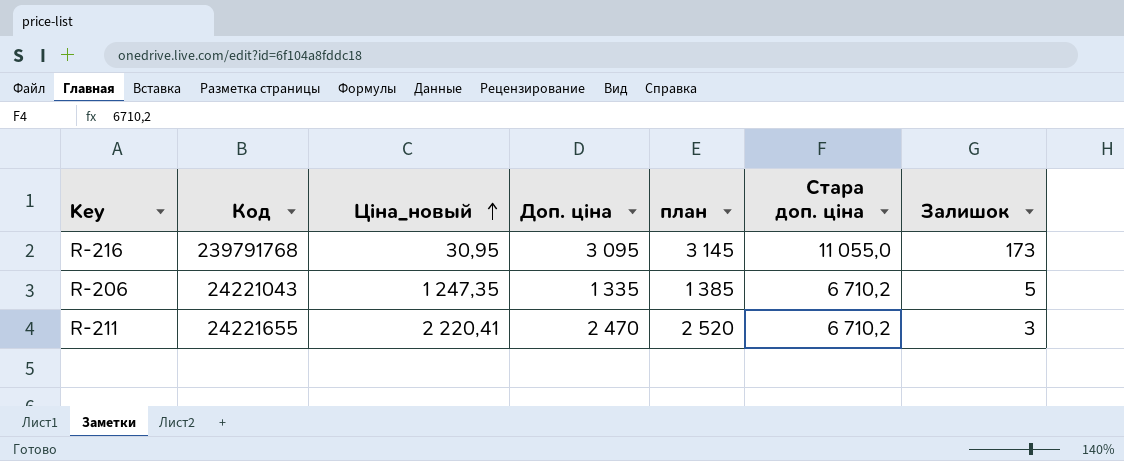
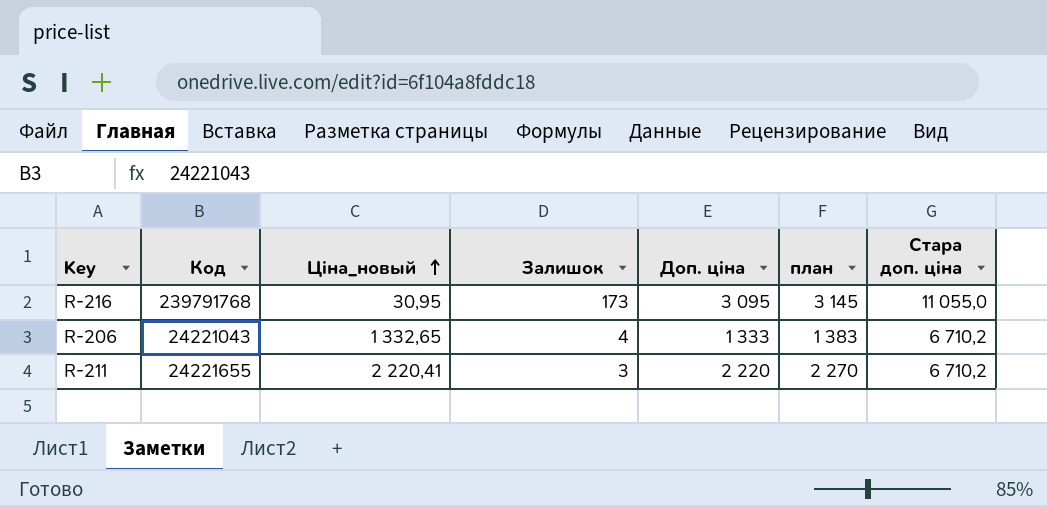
column Залишок | position: 7 -> 4
R-206 | Ціна_новый: 1 247,35 -> 1 332,65
R-206 | Залишок: 5 -> 4
R-206 | Доп. ціна: 1 335 -> 1 333
R-206 | план: 1 385 -> 1 383
R-211 | Доп. ціна: 2 470 -> 2 220
R-211 | план: 2 520 -> 2 270

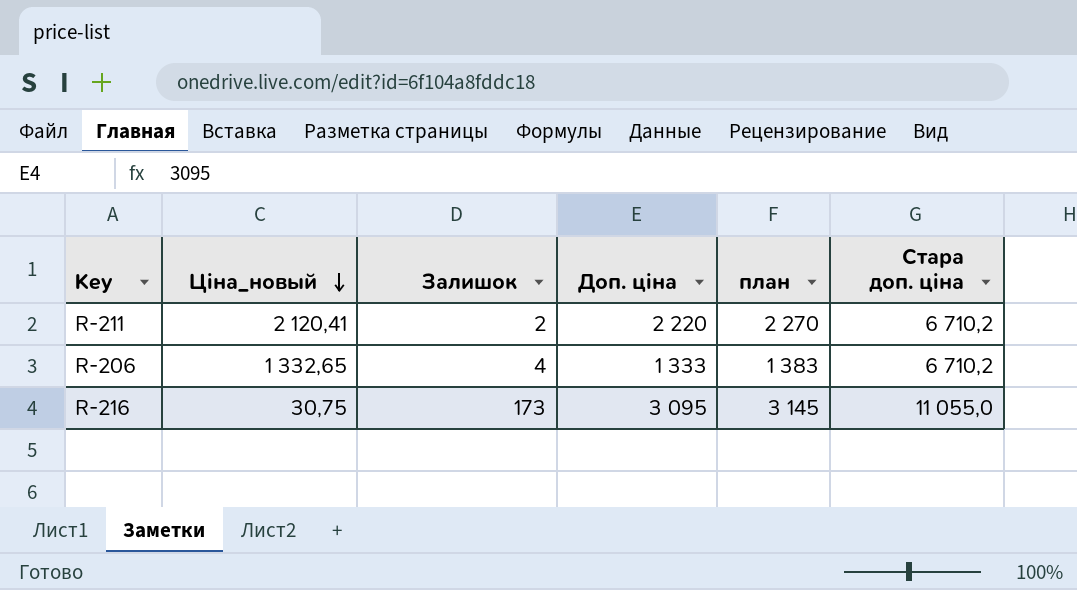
row order: Ціна_новый ascending -> Ціна_новый descending
column Код | position: 2 -> none
R-211 | Ціна_новый: 2 220,41 -> 2 120,41
R-211 | Залишок: 3 -> 2
R-216 | Ціна_новый: 30,95 -> 30,75

